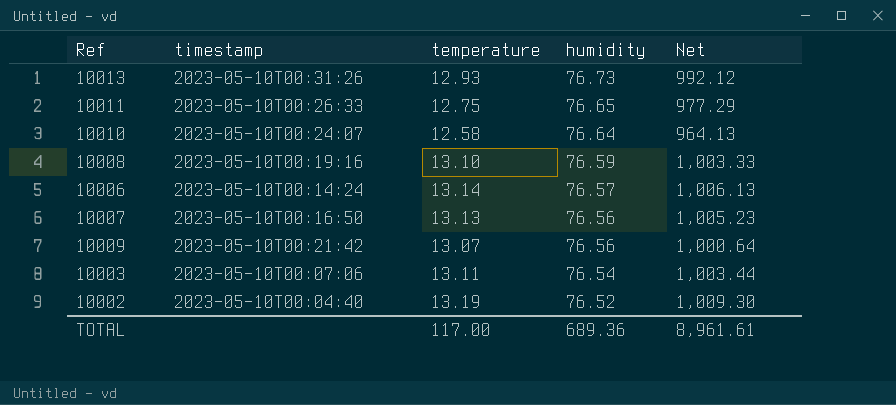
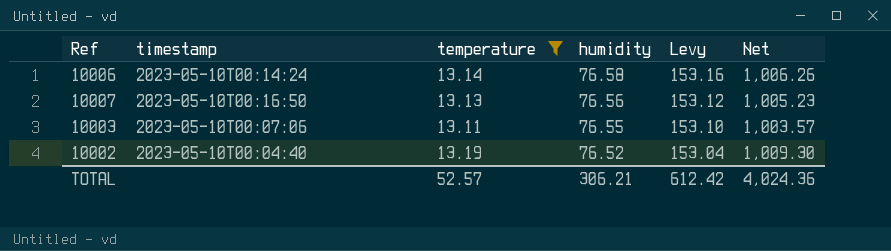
filter: none -> temperature >= 13.11
column Levy | formula: none -> [humidity] * 2
10006 | humidity: 76.57 -> 76.58
10006 | Net: 1,006.13 -> 1,006.26
10003 | humidity: 76.54 -> 76.55
10003 | Net: 1,003.44 -> 1,003.57
TOTAL | temperature: 117.00 -> 52.57
TOTAL | humidity: 689.36 -> 306.21
TOTAL | Net: 8,961.61 -> 4,024.36

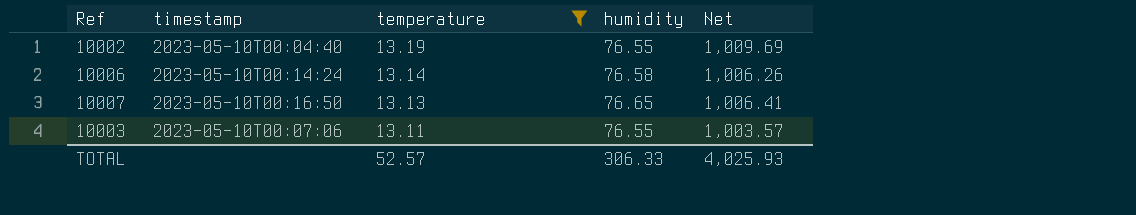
row order: humidity descending -> temperature descending
column Levy | formula: [humidity] * 2 -> none
10002 | humidity: 76.52 -> 76.55
10002 | Net: 1,009.30 -> 1,009.69
10007 | humidity: 76.56 -> 76.65
10007 | Net: 1,005.23 -> 1,006.41
TOTAL | humidity: 306.21 -> 306.33
TOTAL | Net: 4,024.36 -> 4,025.93

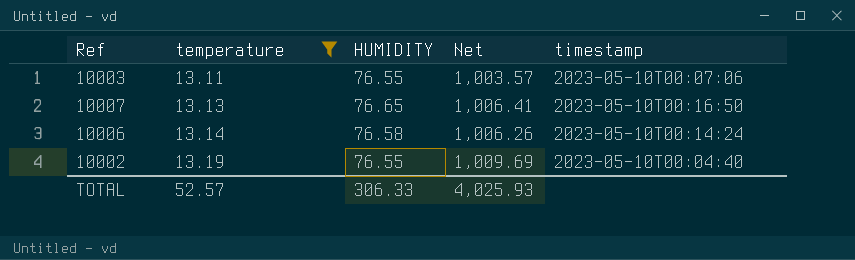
row order: temperature descending -> temperature ascending
column name: humidity -> HUMIDITY
column timestamp | position: 2 -> 5

